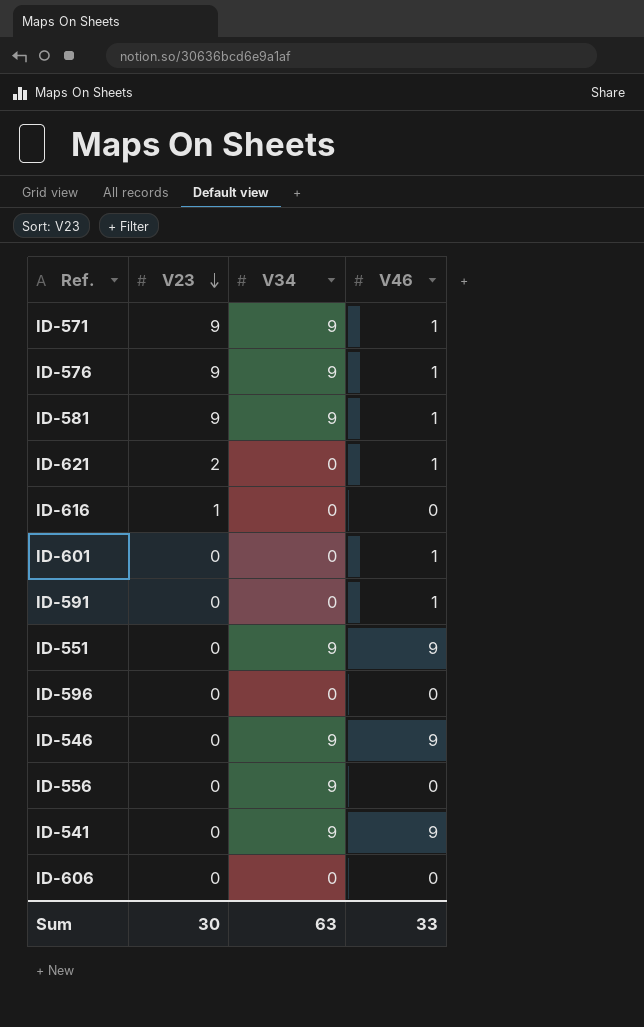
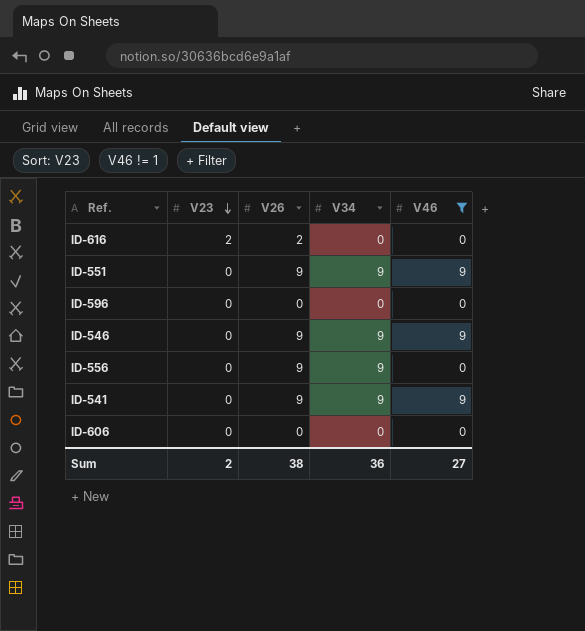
filter: none -> V46 != 1
column V26 | position: none -> 3
ID-616 | V23: 1 -> 2
Sum | V23: 30 -> 2
Sum | V34: 63 -> 36
Sum | V46: 33 -> 27

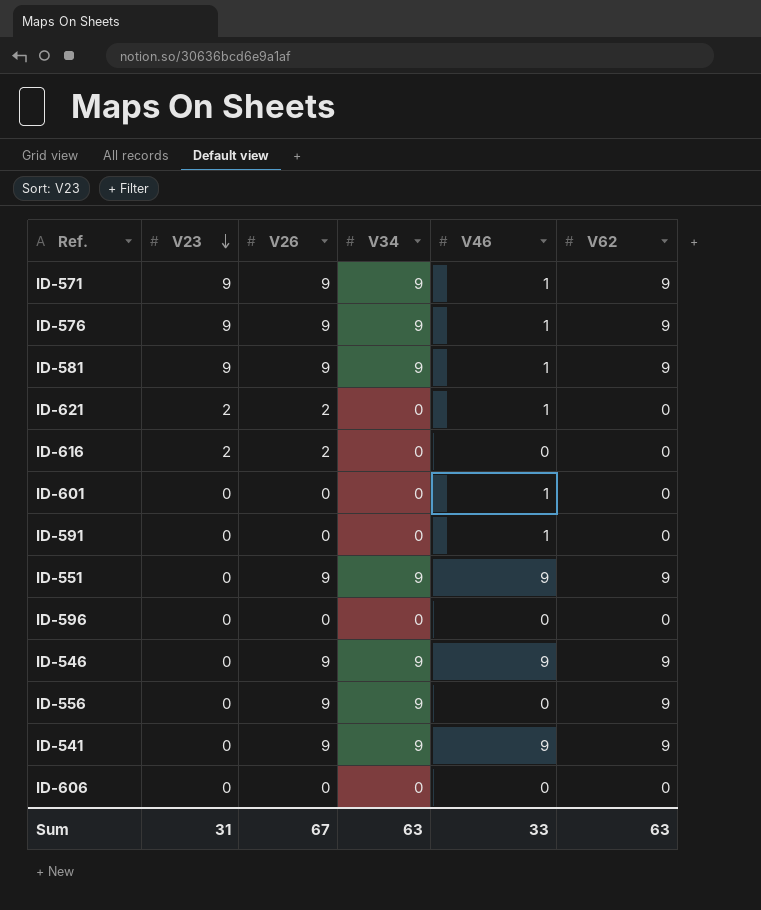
filter: V46 != 1 -> none
column V62 | position: none -> 6
Sum | V23: 2 -> 31
Sum | V26: 38 -> 67
Sum | V34: 36 -> 63
Sum | V46: 27 -> 33

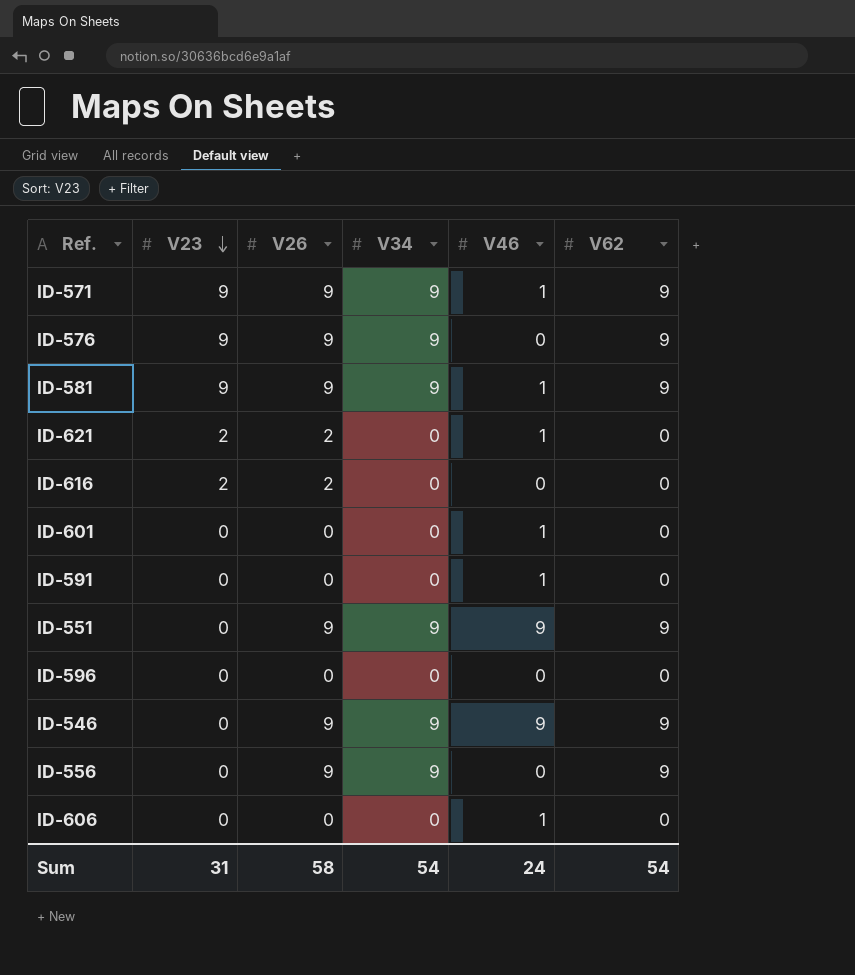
row ID-541: 0 | 9 | 9 | 9 | 9 -> none
ID-576 | V46: 1 -> 0
ID-606 | V46: 0 -> 1
Sum | V26: 67 -> 58
Sum | V34: 63 -> 54
Sum | V46: 33 -> 24
Sum | V62: 63 -> 54

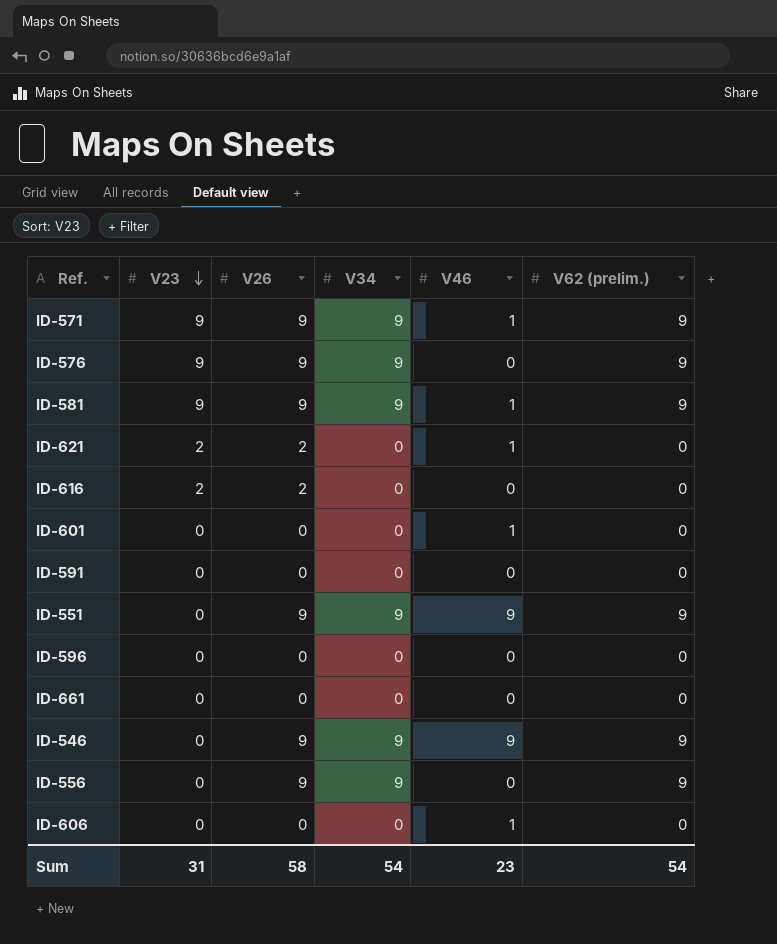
column name: V62 -> V62 (prelim.)
ID-591 | V46: 1 -> 0
row ID-661: none -> 0 | 0 | 0 | 0 | 0
Sum | V46: 24 -> 23

